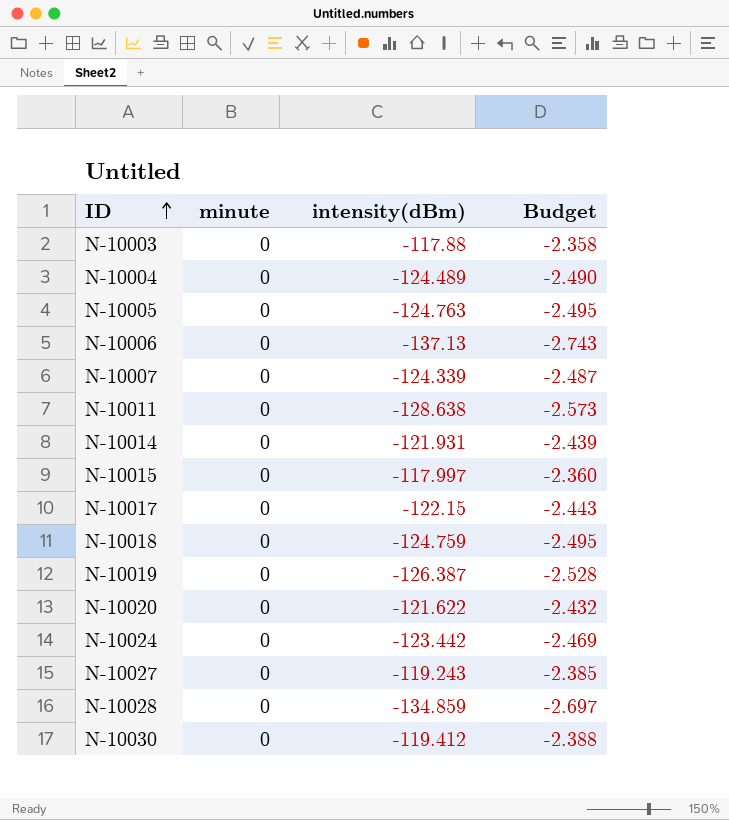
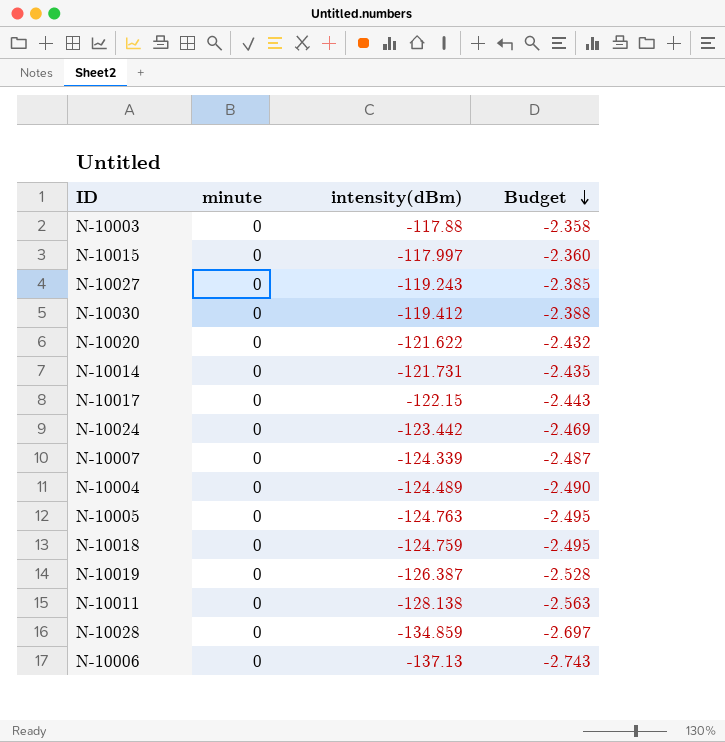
row order: ID ascending -> Budget descending
N-10014 | intensity(dBm): -121.931 -> -121.731
N-10014 | Budget: -2.439 -> -2.435
N-10011 | intensity(dBm): -128.638 -> -128.138
N-10011 | Budget: -2.573 -> -2.563

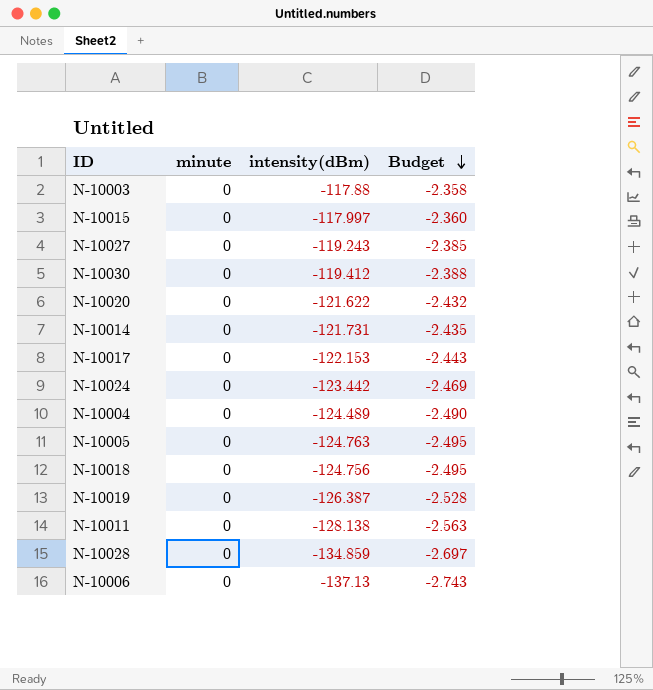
row N-10007: 0 | -124.339 | -2.487 -> none
N-10017 | intensity(dBm): -122.15 -> -122.153
N-10018 | intensity(dBm): -124.759 -> -124.756

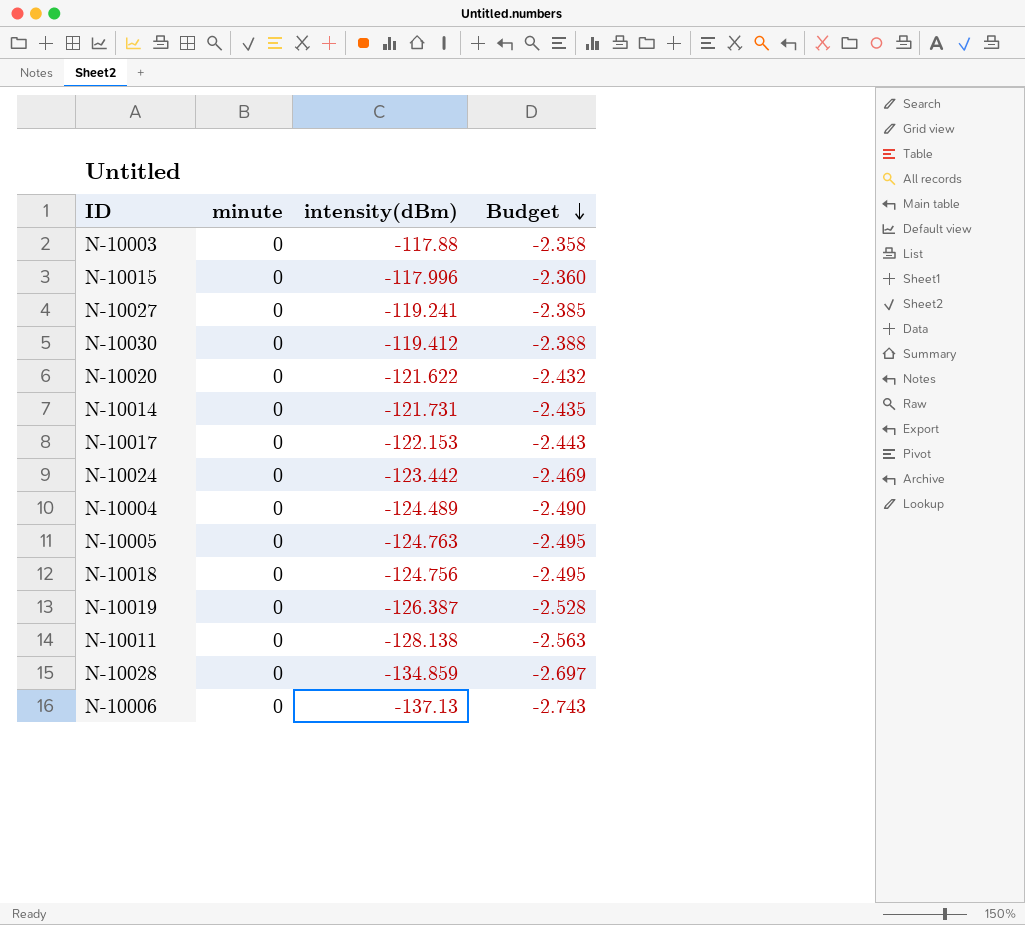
N-10015 | intensity(dBm): -117.997 -> -117.996
N-10027 | intensity(dBm): -119.243 -> -119.241

